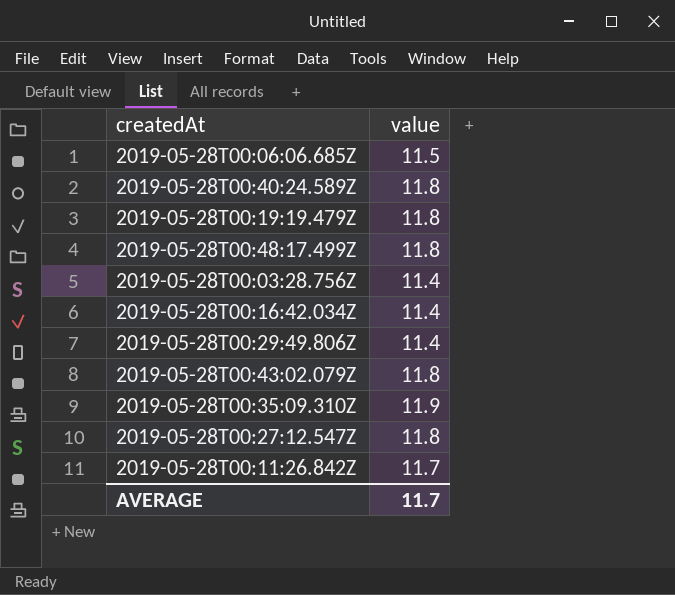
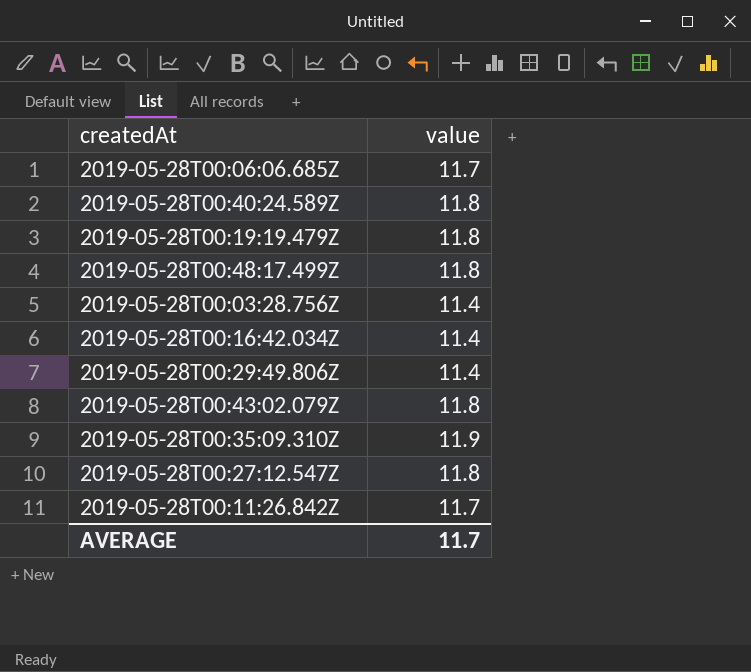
2019-05-28T00:06:06.685Z | value: 11.5 -> 11.7

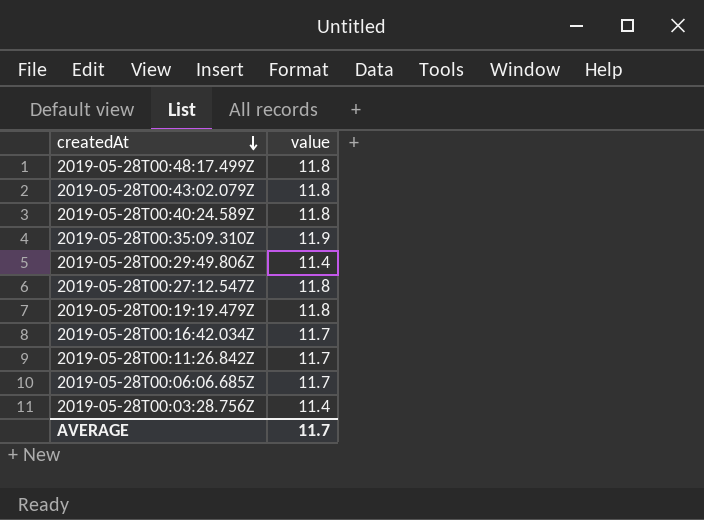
row order: none -> createdAt descending
2019-05-28T00:16:42.034Z | value: 11.4 -> 11.7

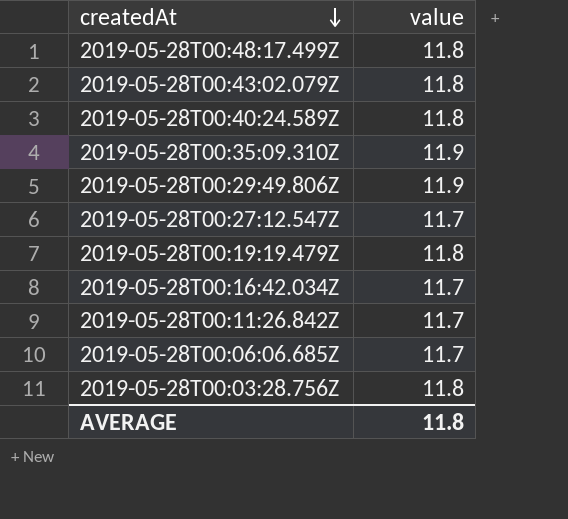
2019-05-28T00:29:49.806Z | value: 11.4 -> 11.9
2019-05-28T00:27:12.547Z | value: 11.8 -> 11.7
2019-05-28T00:03:28.756Z | value: 11.4 -> 11.8
AVERAGE | value: 11.7 -> 11.8

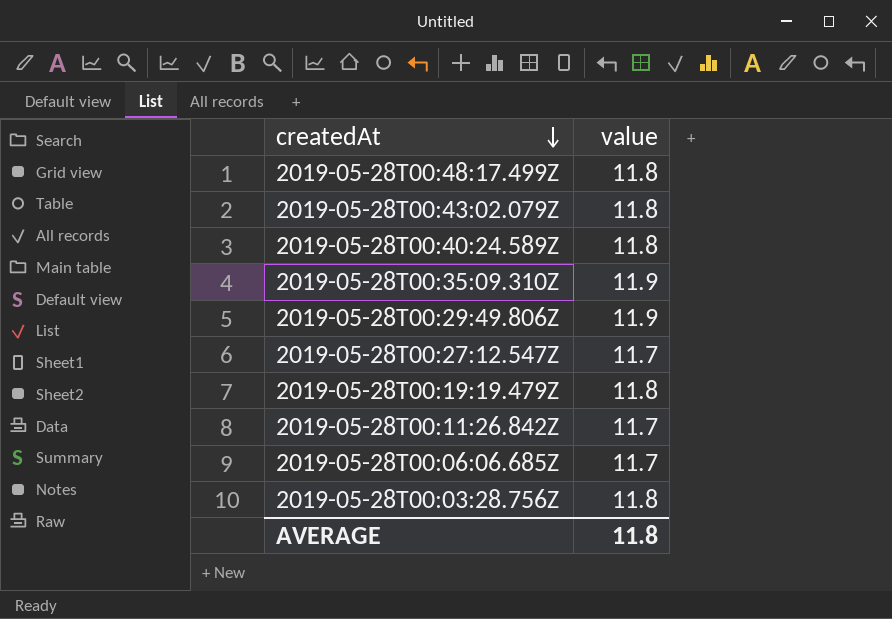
row 2019-05-28T00:16:42.034Z: 11.7 -> none

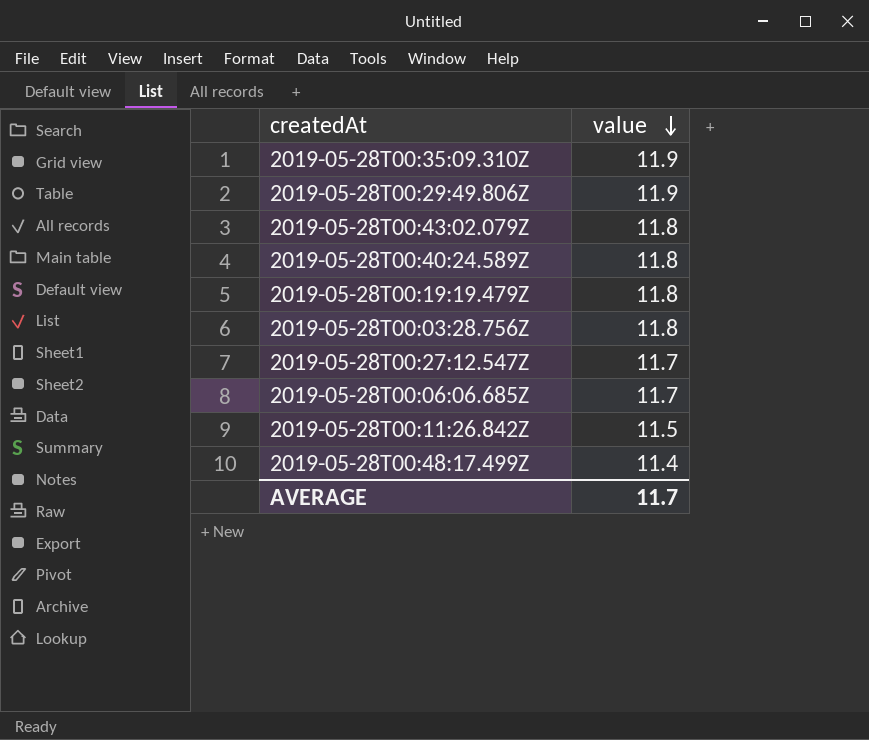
row order: createdAt descending -> value descending
2019-05-28T00:11:26.842Z | value: 11.7 -> 11.5
2019-05-28T00:48:17.499Z | value: 11.8 -> 11.4
AVERAGE | value: 11.8 -> 11.7

